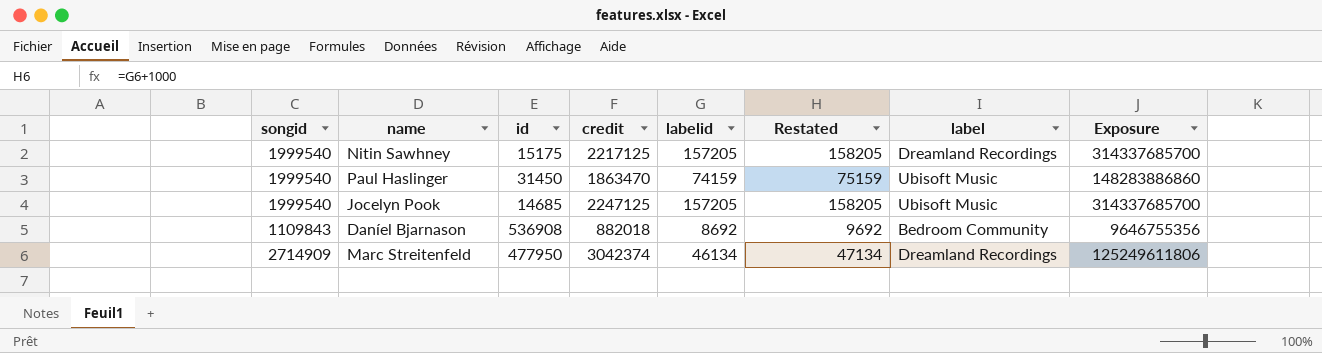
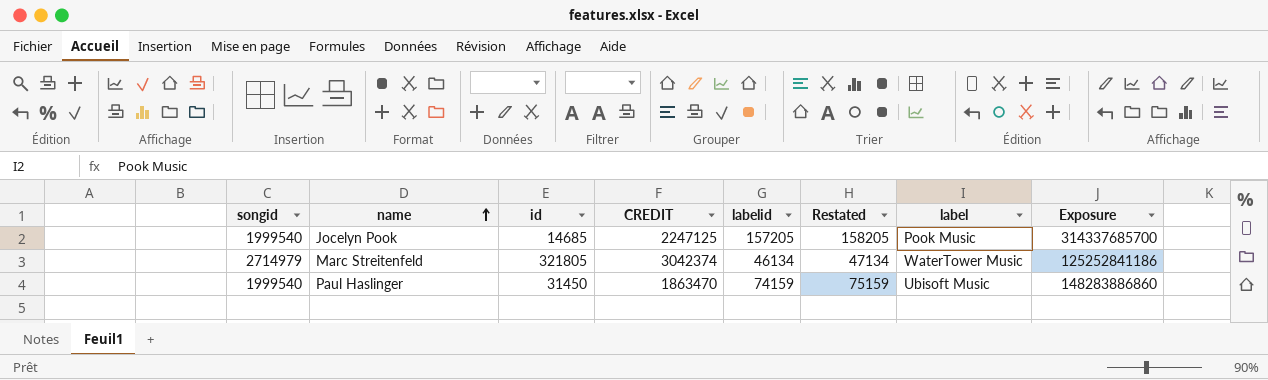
row order: none -> name ascending
column name: credit -> CREDIT
row Nitin Sawhney: 1999540 | 15175 | 2217125 | 157205 | 158205 | Dreamland Recordings | 314337685700 -> none
row Daníel Bjarnason: 1109843 | 536908 | 882018 | 8692 | 9692 | Bedroom Community | 9646755356 -> none
Jocelyn Pook | label: Ubisoft Music -> Pook Music
Marc Streitenfeld | songid: 2714909 -> 2714979
Marc Streitenfeld | id: 477950 -> 321805
Marc Streitenfeld | label: Dreamland Recordings -> WaterTower Music
Marc Streitenfeld | Exposure: 125249611806 -> 125252841186

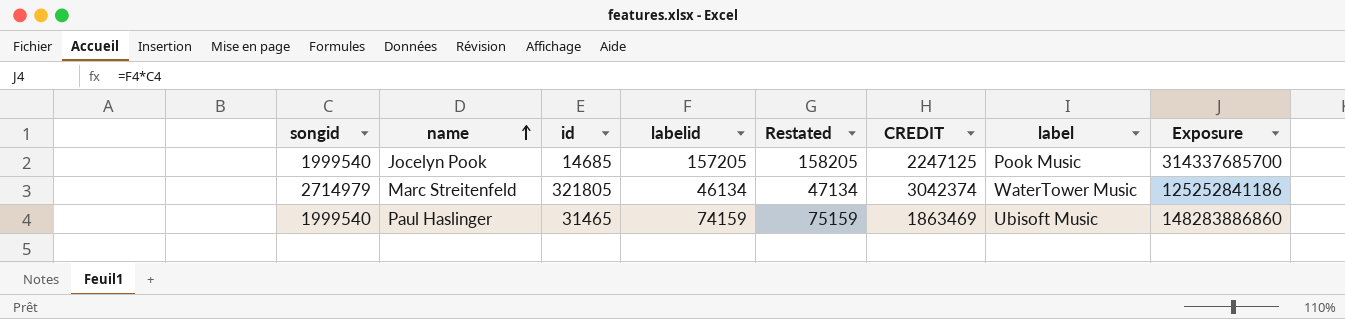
column CREDIT | position: 4 -> 6
Paul Haslinger | id: 31450 -> 31465
Paul Haslinger | CREDIT: 1863470 -> 1863469

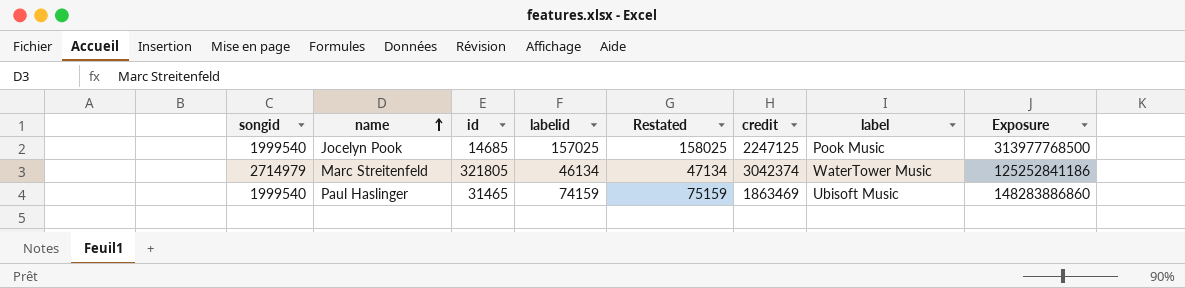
column name: CREDIT -> credit
Jocelyn Pook | labelid: 157205 -> 157025
Jocelyn Pook | Restated: 158205 -> 158025
Jocelyn Pook | Exposure: 314337685700 -> 313977768500

